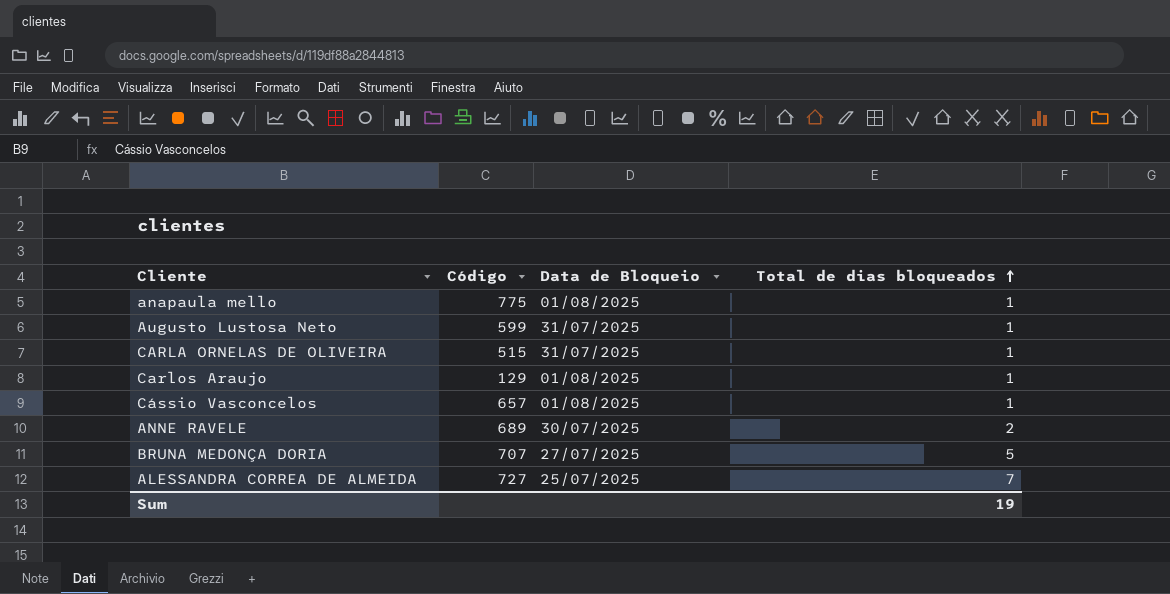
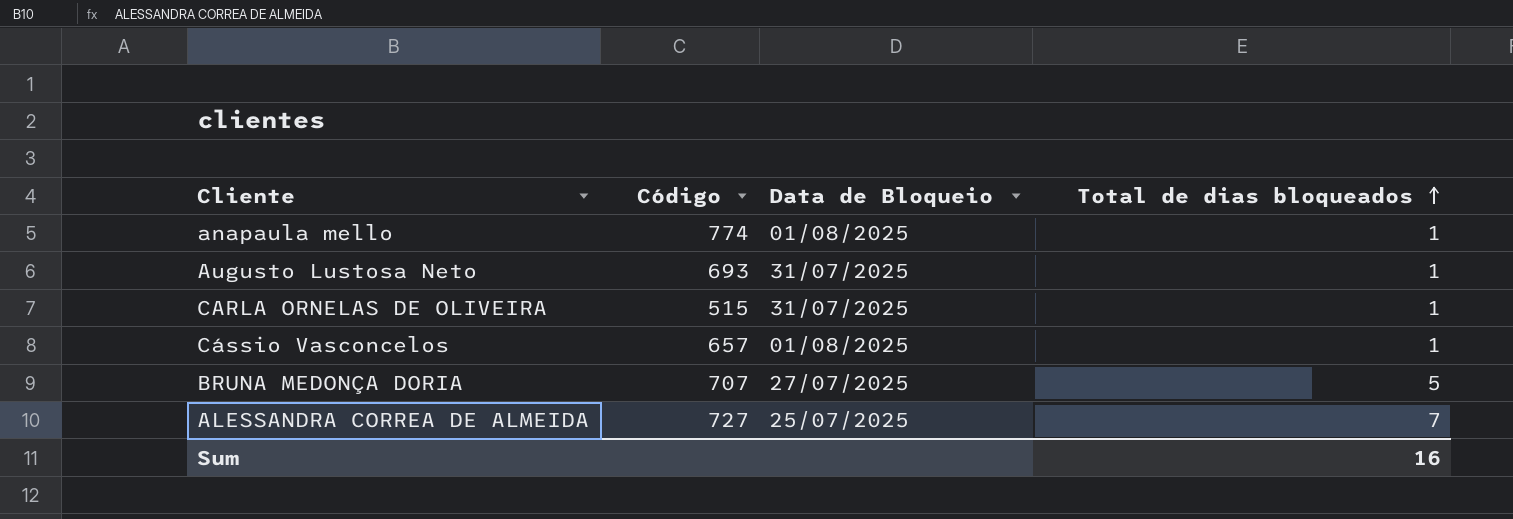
row Carlos Araujo: 129 | 01/08/2025 | 1 -> none
row ANNE RAVELE: 689 | 30/07/2025 | 2 -> none
anapaula mello | Código: 775 -> 774
Augusto Lustosa Neto | Código: 599 -> 693
Sum | Total de dias bloqueados: 19 -> 16

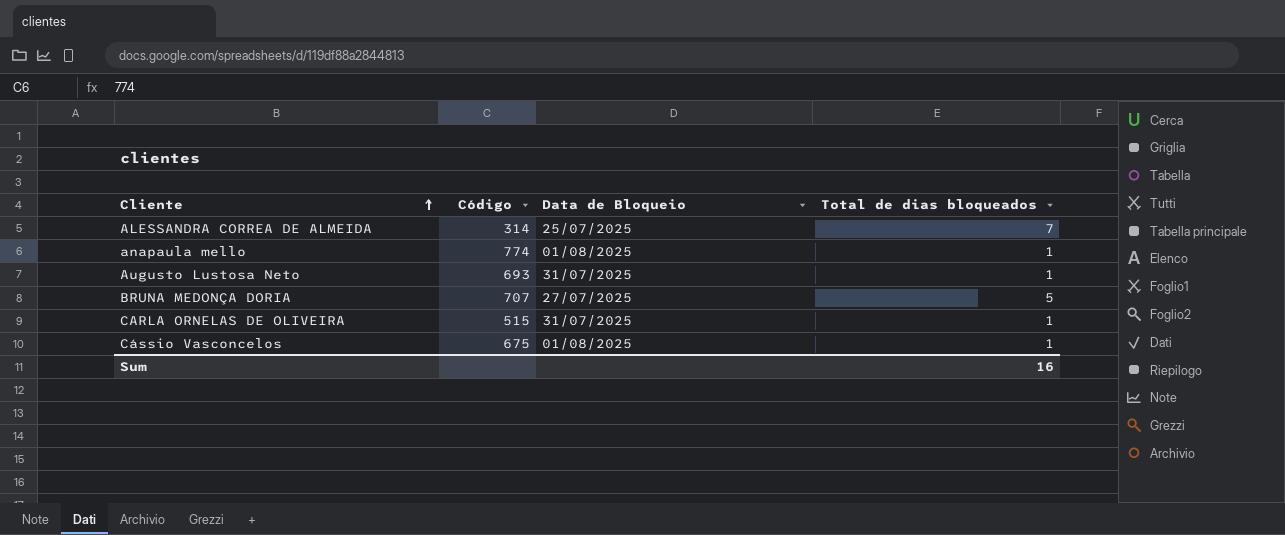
row order: Total de dias bloqueados ascending -> Cliente ascending
ALESSANDRA CORREA DE ALMEIDA | Código: 727 -> 314
Cássio Vasconcelos | Código: 657 -> 675

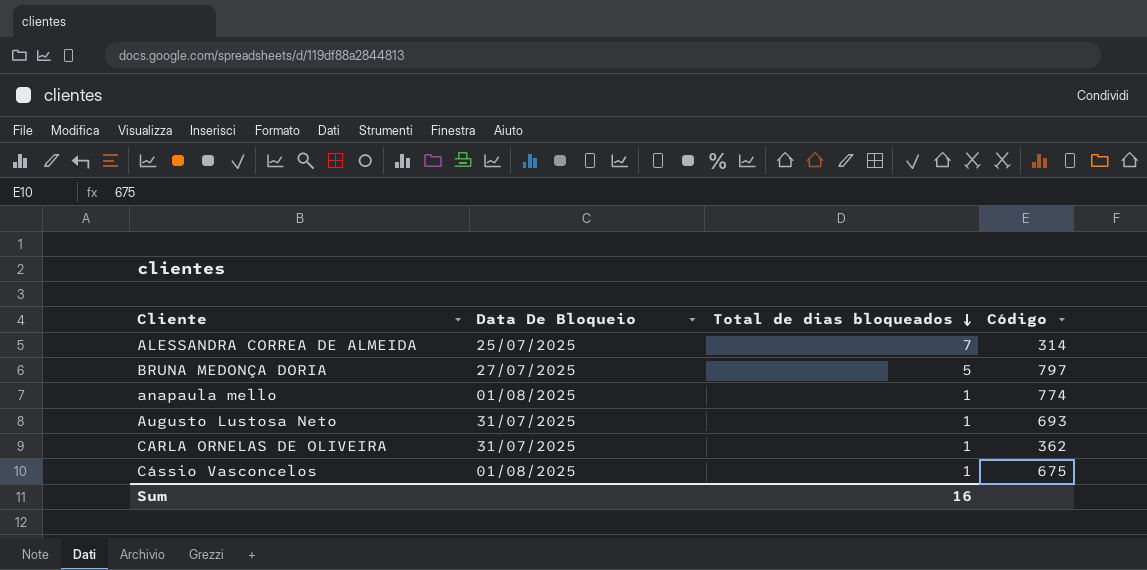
row order: Cliente ascending -> Total de dias bloqueados descending
column name: Data de Bloqueio -> Data De Bloqueio
column Código | position: 2 -> 4
BRUNA MEDONÇA DORIA | Código: 707 -> 797
CARLA ORNELAS DE OLIVEIRA | Código: 515 -> 362

